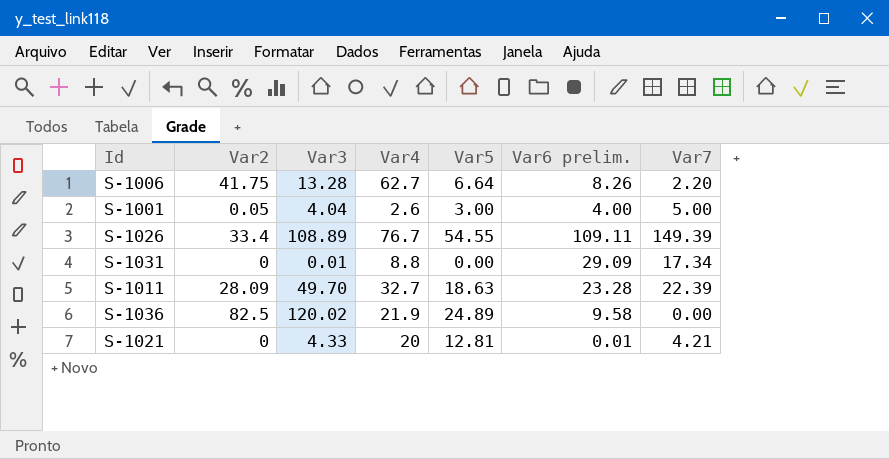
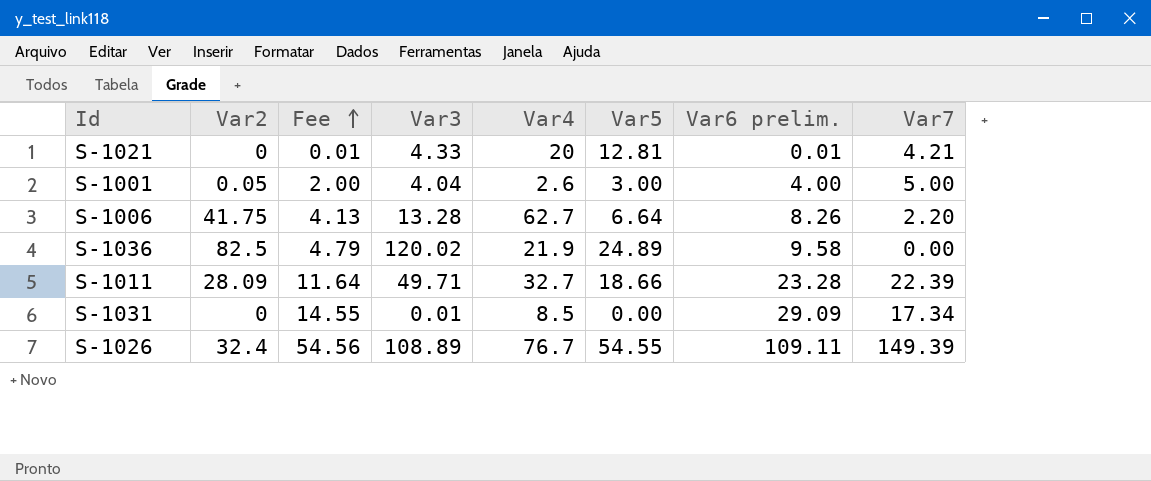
row order: none -> Fee ascending
column Fee | formula: none -> [Var6 prelim.] * 0.5
S-1011 | Var3: 49.70 -> 49.71
S-1011 | Var5: 18.63 -> 18.66
S-1031 | Var4: 8.8 -> 8.5
S-1026 | Var2: 33.4 -> 32.4

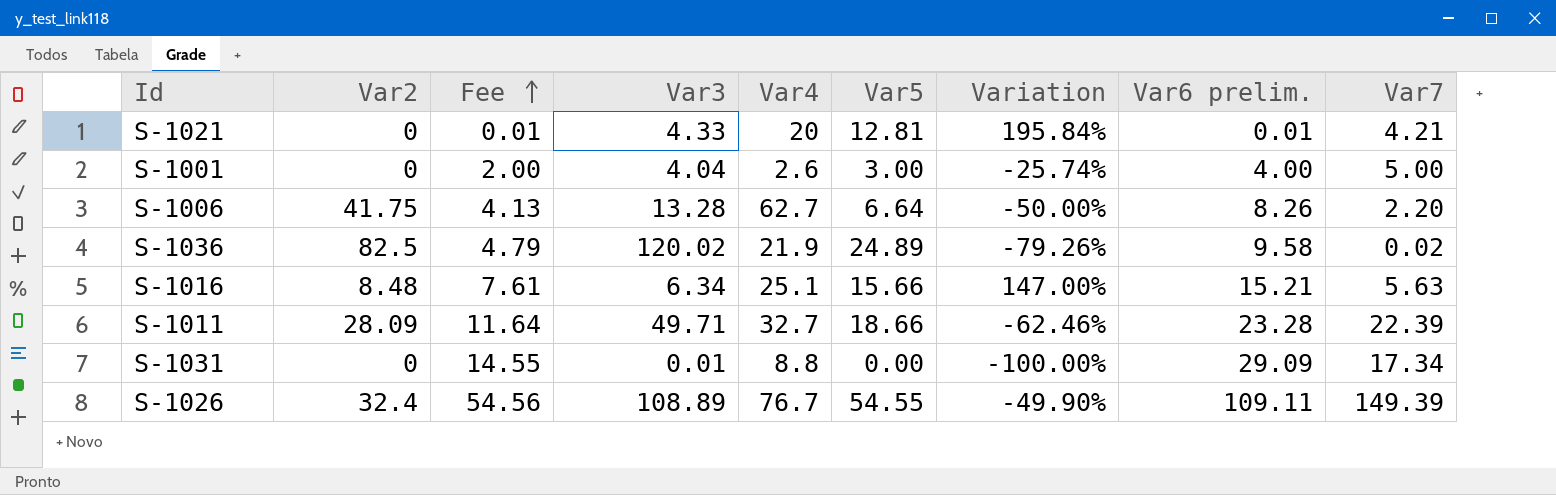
column Variation | formula: none -> ([Var5] - [Var3]) / [Var3]
S-1001 | Var2: 0.05 -> 0
S-1036 | Var7: 0.00 -> 0.02
row S-1016: none -> 8.48 | 7.61 | 6.34 | 25.1 | 15.66 | 147.00% | 15.21 | 5.63
S-1031 | Var4: 8.5 -> 8.8

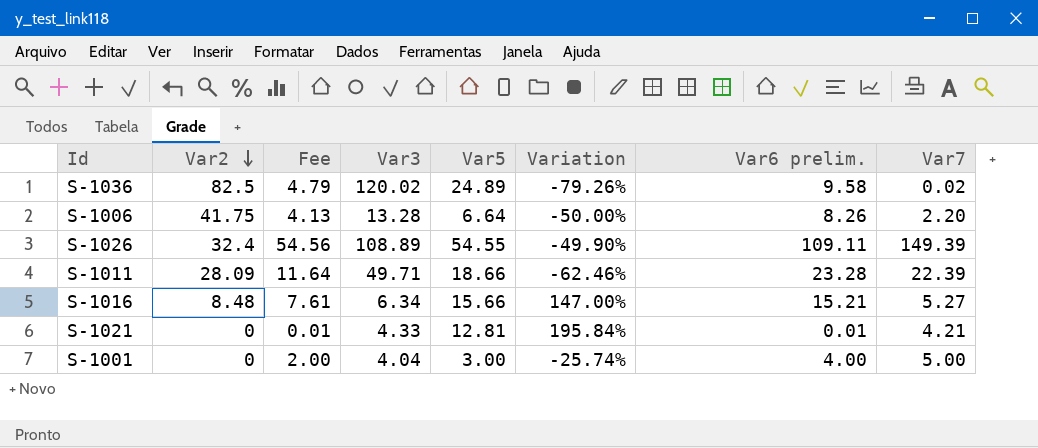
row order: Fee ascending -> Var2 descending
column Var4 | position: 5 -> none
row S-1031: 0 | 14.55 | 0.01 | 8.8 | 0.00 | -100.00% | 29.09 | 17.34 -> none
S-1016 | Var7: 5.63 -> 5.27

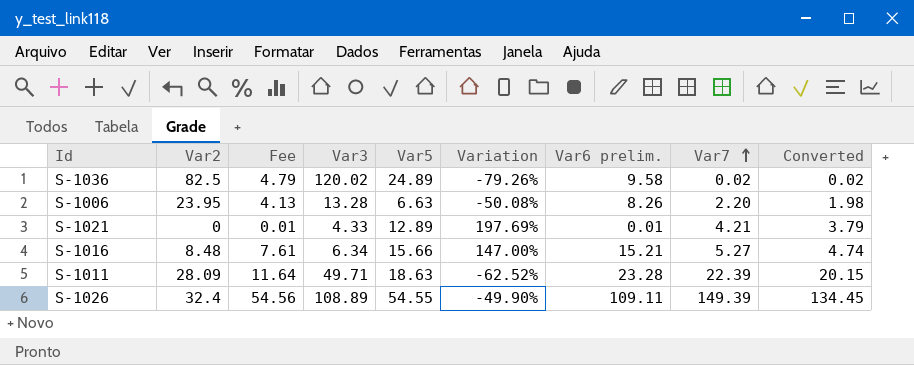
row order: Var2 descending -> Var7 ascending
column Converted | formula: none -> [Var7] * 0.9
row S-1001: 0 | 2.00 | 4.04 | 3.00 | -25.74% | 4.00 | 5.00 -> none
S-1006 | Var2: 41.75 -> 23.95
S-1006 | Var5: 6.64 -> 6.63
S-1006 | Variation: -50.00% -> -50.08%
S-1021 | Var5: 12.81 -> 12.89
S-1021 | Variation: 195.84% -> 197.69%
S-1011 | Var5: 18.66 -> 18.63
S-1011 | Variation: -62.46% -> -62.52%

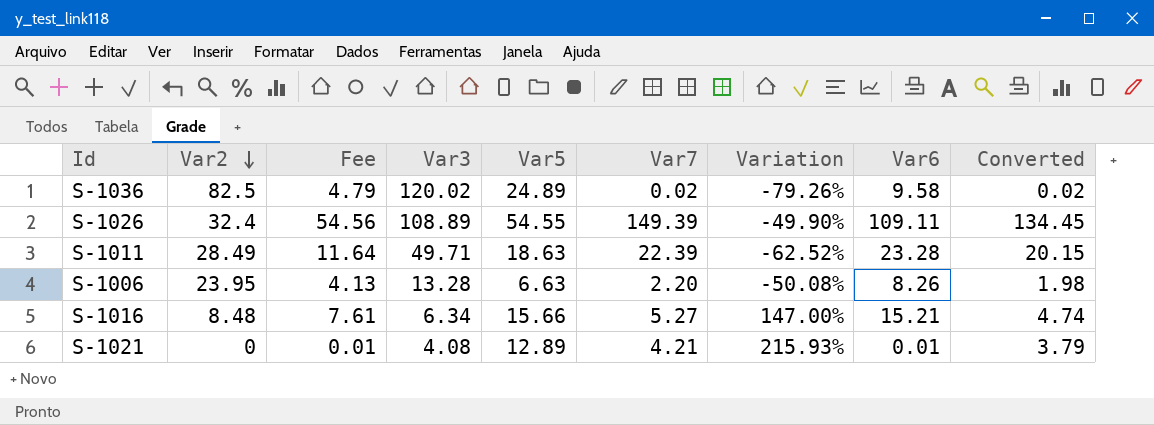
row order: Var7 ascending -> Var2 descending
column Var7 | position: 8 -> 6
column name: Var6 prelim. -> Var6
S-1011 | Var2: 28.09 -> 28.49
S-1021 | Var3: 4.33 -> 4.08
S-1021 | Variation: 197.69% -> 215.93%

